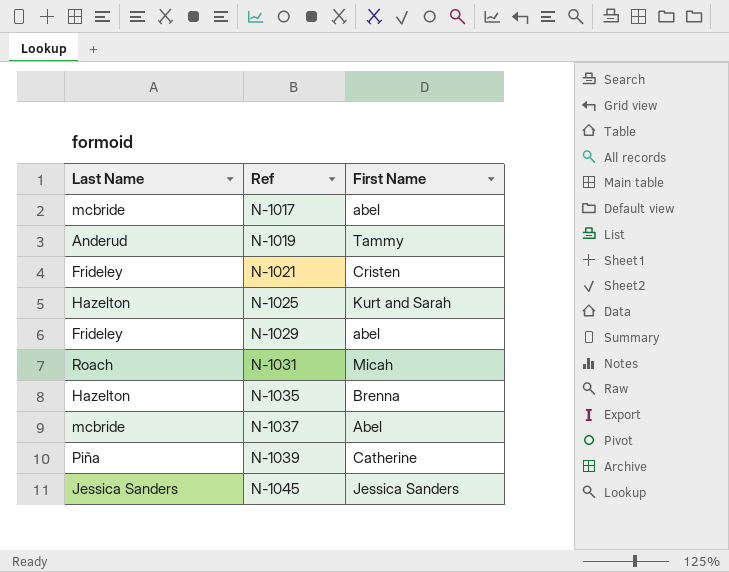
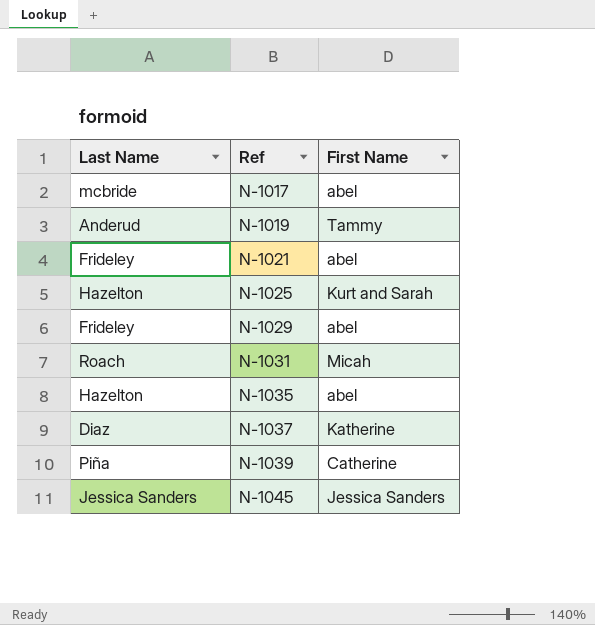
N-1021 | First Name: Cristen -> abel
N-1035 | First Name: Brenna -> abel
N-1037 | Last Name: mcbride -> Diaz
N-1037 | First Name: Abel -> Katherine

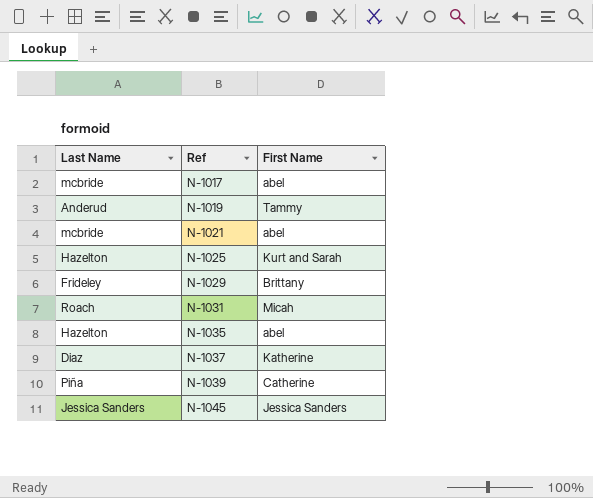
N-1021 | Last Name: Frideley -> mcbride
N-1029 | First Name: abel -> Brittany

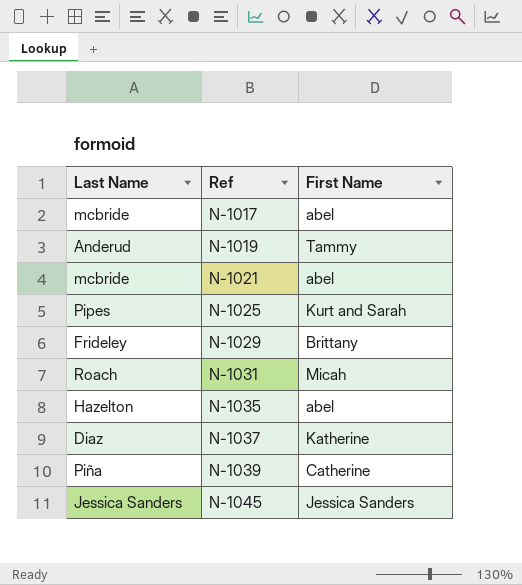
N-1025 | Last Name: Hazelton -> Pipes

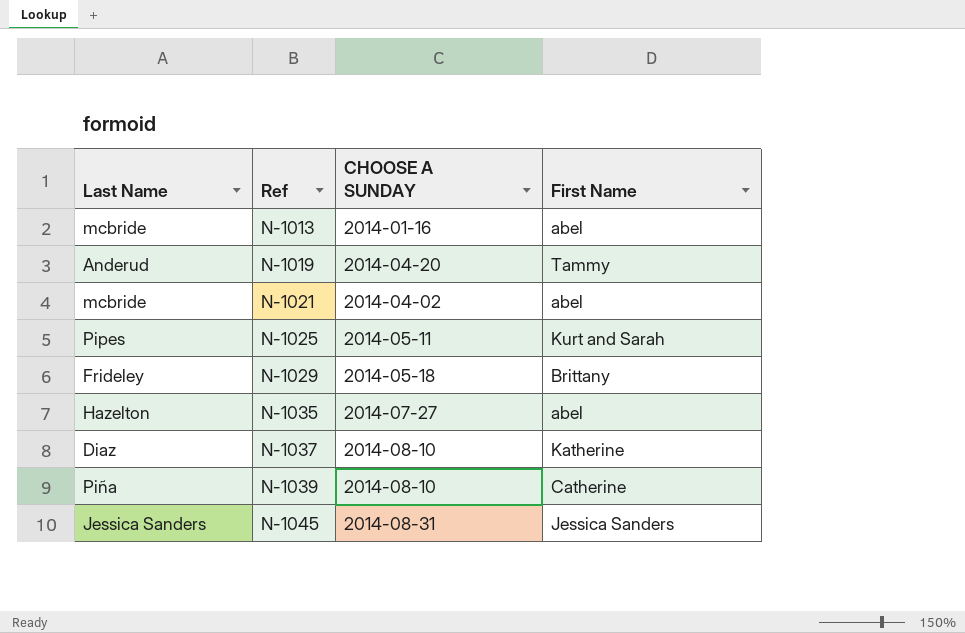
column CHOOSE A SUNDAY | position: none -> 3
row N-1017: mcbride | abel -> none
row N-1031: Roach | Micah -> none
row N-1013: none -> mcbride | 2014-01-16 | abel

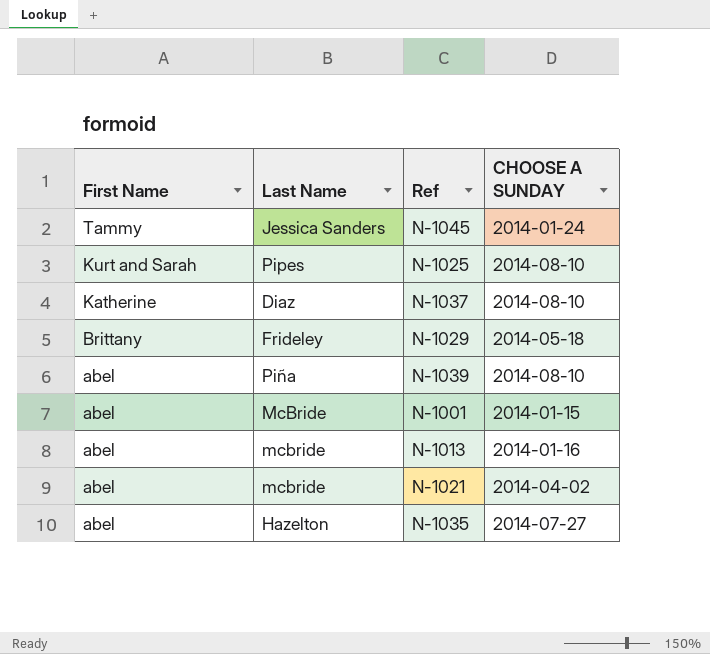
row order: Ref ascending -> First Name descending
column First Name | position: 4 -> 1
row N-1019: Anderud | 2014-04-20 | Tammy -> none
N-1045 | First Name: Jessica Sanders -> Tammy
N-1045 | CHOOSE A SUNDAY: 2014-08-31 -> 2014-01-24
N-1025 | CHOOSE A SUNDAY: 2014-05-11 -> 2014-08-10
N-1039 | First Name: Catherine -> abel
row N-1001: none -> abel | McBride | 2014-01-15

